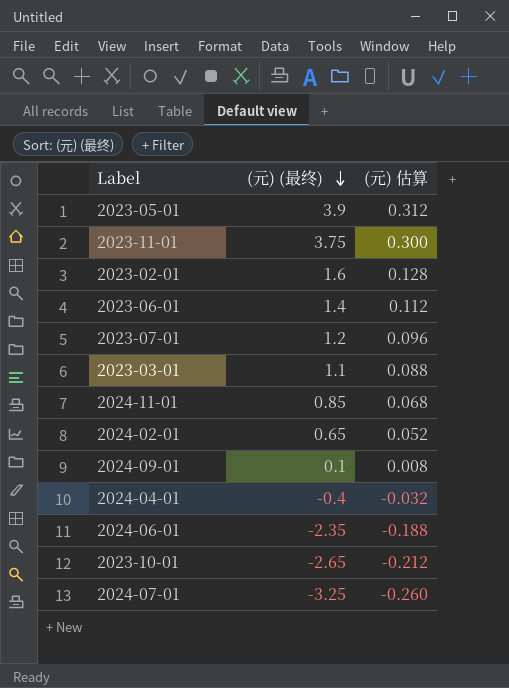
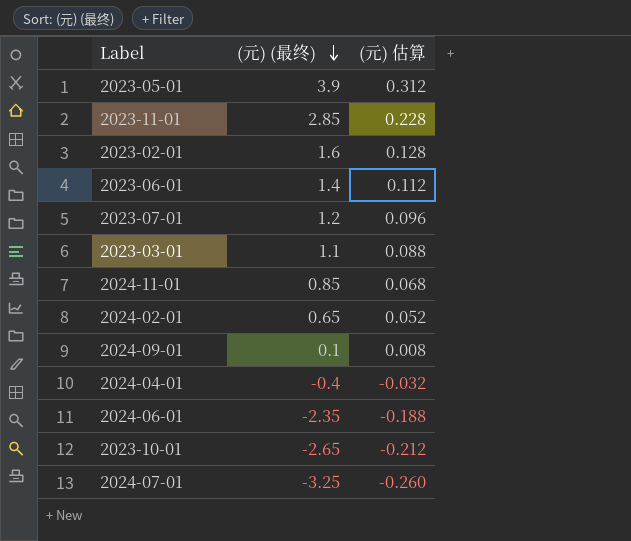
2023-11-01 | (元) (最终): 3.75 -> 2.85
2023-11-01 | (元) 估算: 0.300 -> 0.228

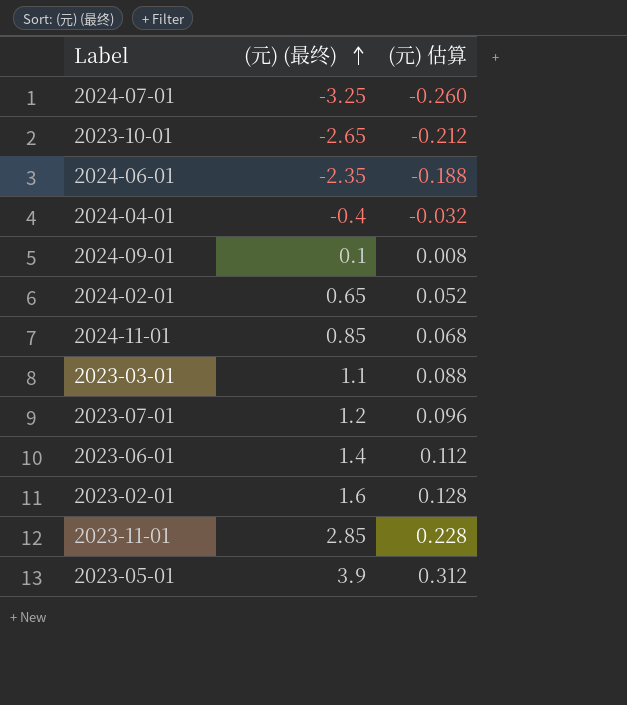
row order: (元) (最终) descending -> (元) (最终) ascending

